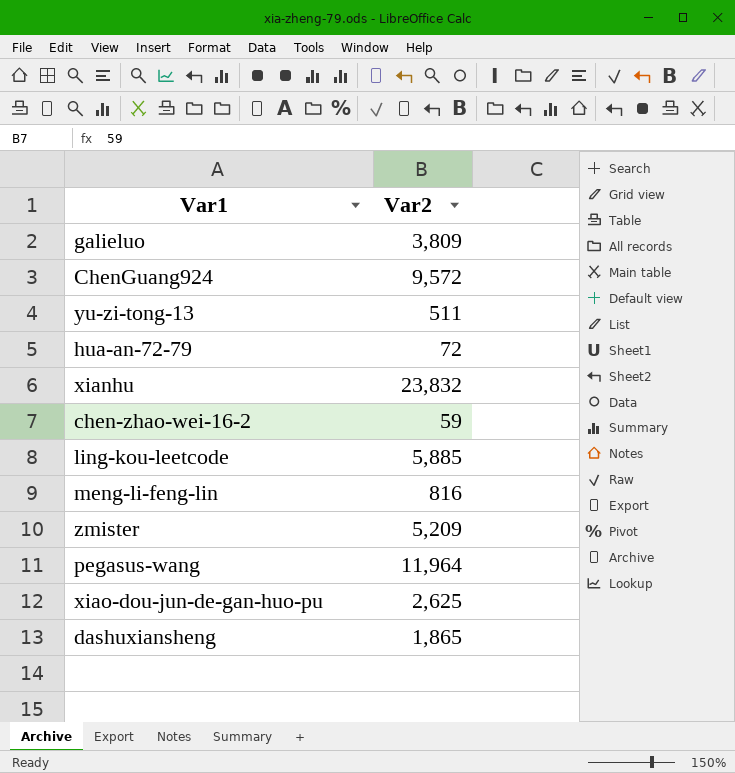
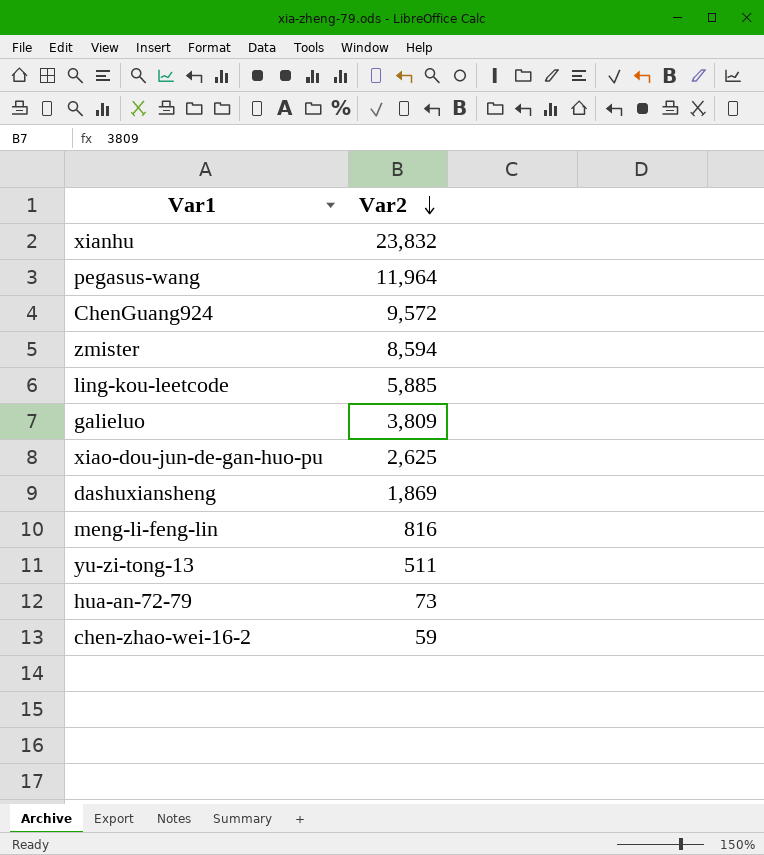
row order: none -> Var2 descending
zmister | Var2: 5,209 -> 8,594
dashuxiansheng | Var2: 1,865 -> 1,869
hua-an-72-79 | Var2: 72 -> 73

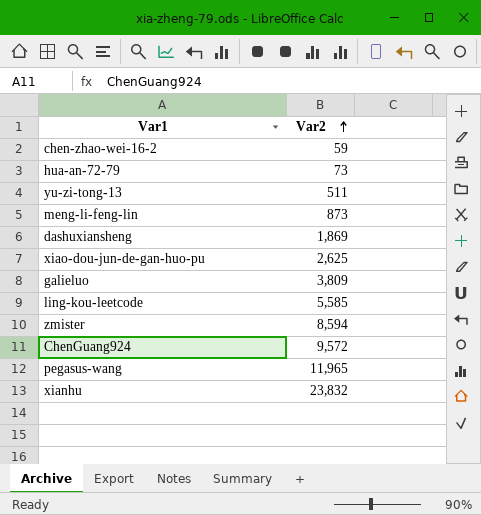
row order: Var2 descending -> Var2 ascending
meng-li-feng-lin | Var2: 816 -> 873
ling-kou-leetcode | Var2: 5,885 -> 5,585
pegasus-wang | Var2: 11,964 -> 11,965

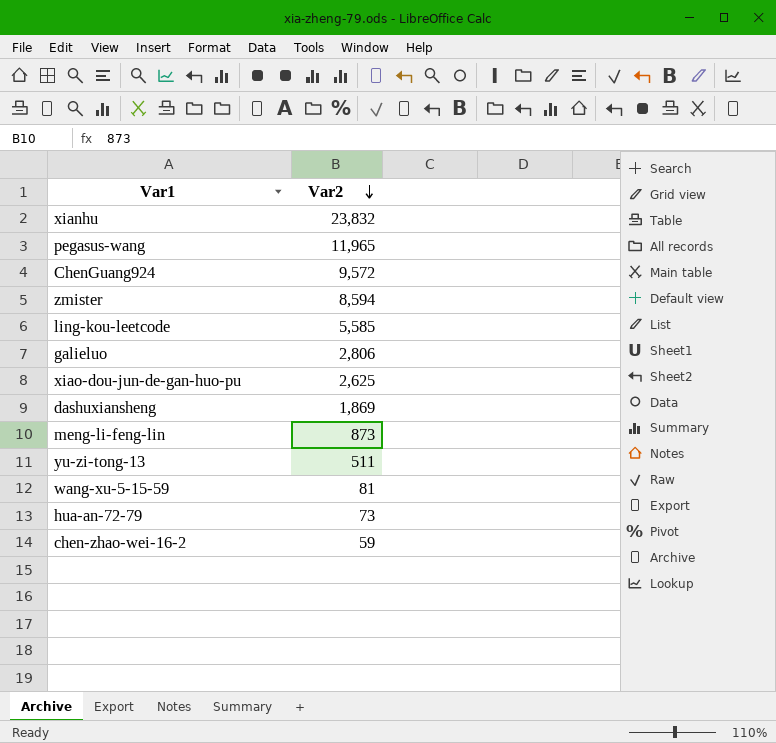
row order: Var2 ascending -> Var2 descending
galieluo | Var2: 3,809 -> 2,806
row wang-xu-5-15-59: none -> 81

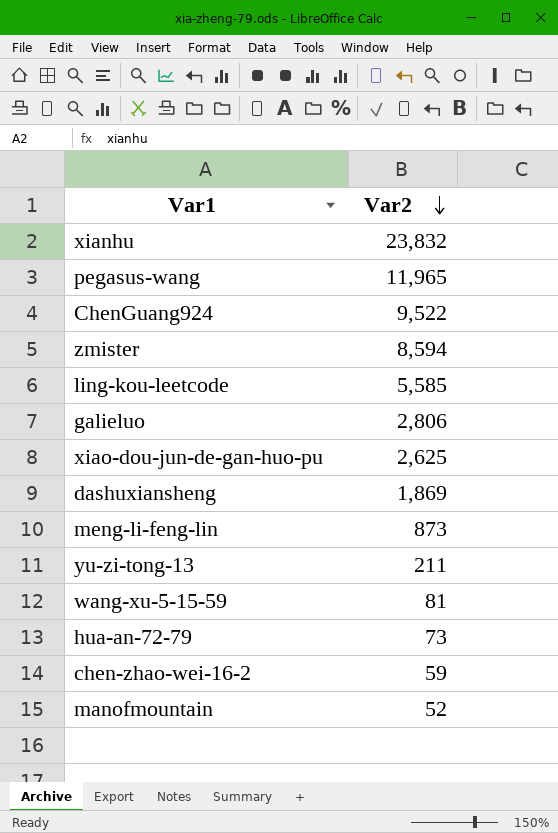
ChenGuang924 | Var2: 9,572 -> 9,522
yu-zi-tong-13 | Var2: 511 -> 211
row manofmountain: none -> 52

